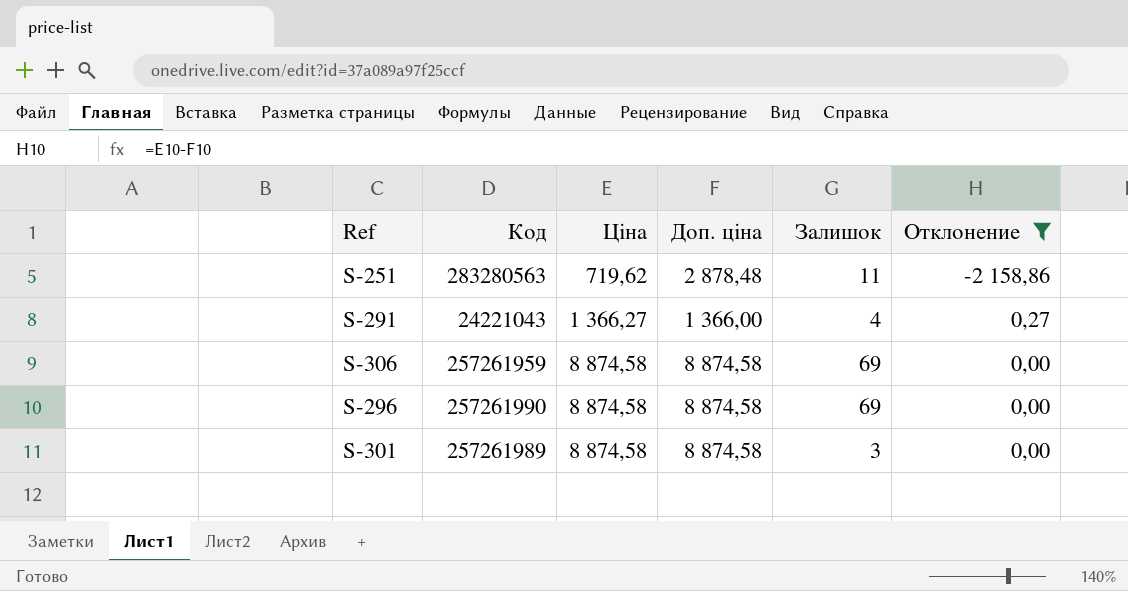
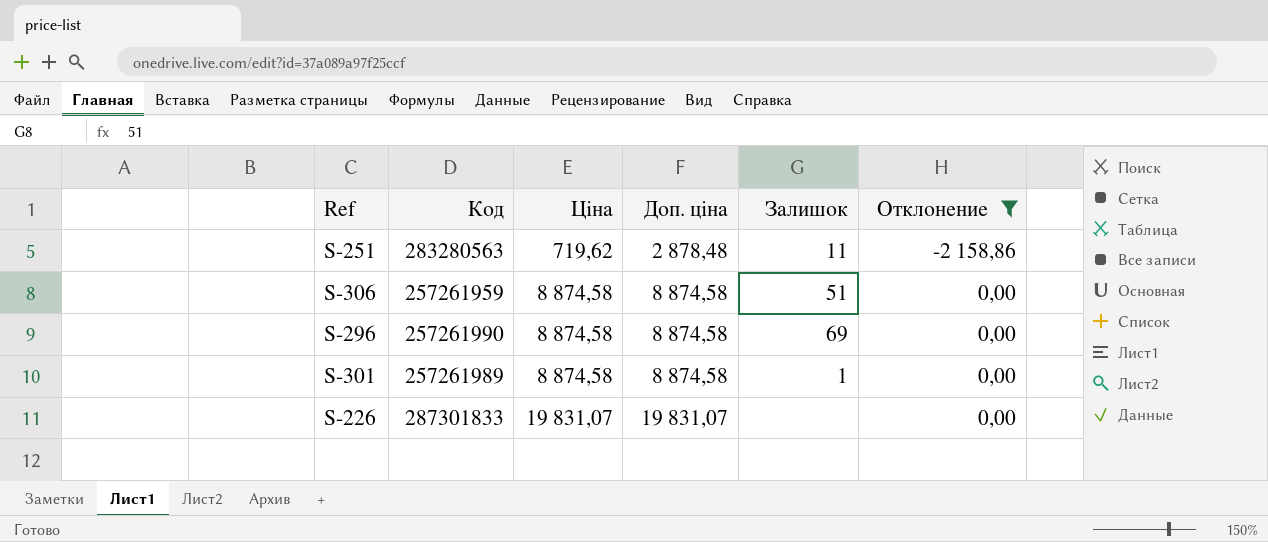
row S-291: 24221043 | 1 366,27 | 1 366,00 | 4 | 0,27 -> none
S-306 | Залишок: 69 -> 51
S-301 | Залишок: 3 -> 1
row S-226: none -> 287301833 | 19 831,07 | 19 831,07 | none | 0,00

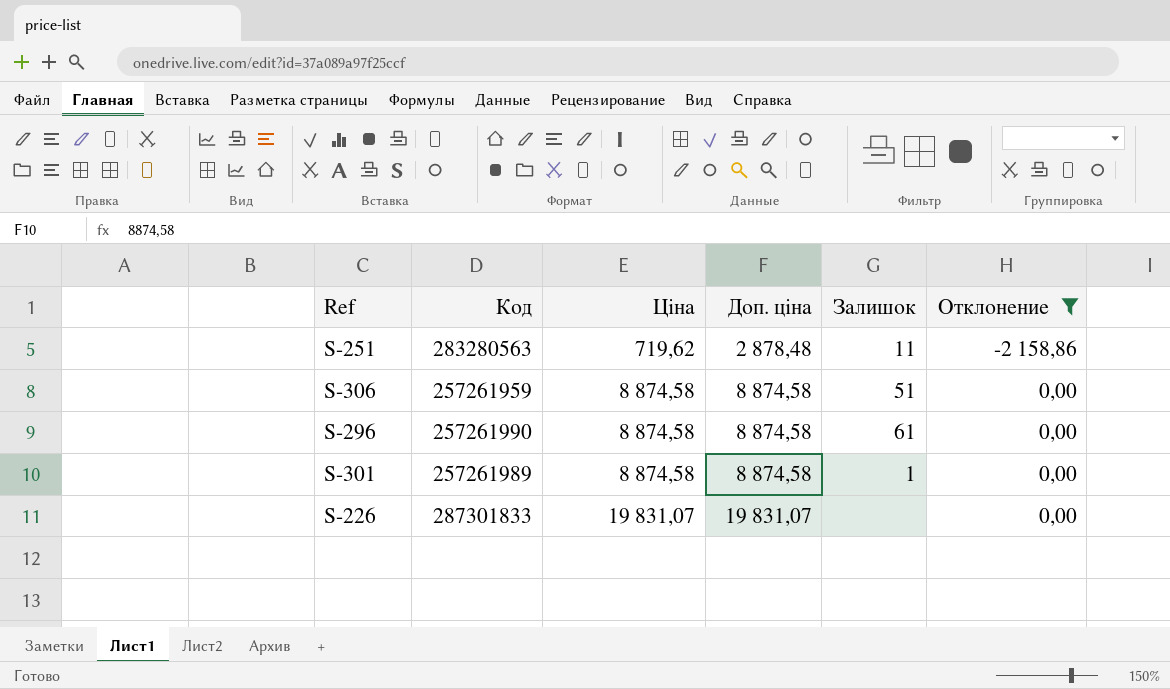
S-296 | Залишок: 69 -> 61

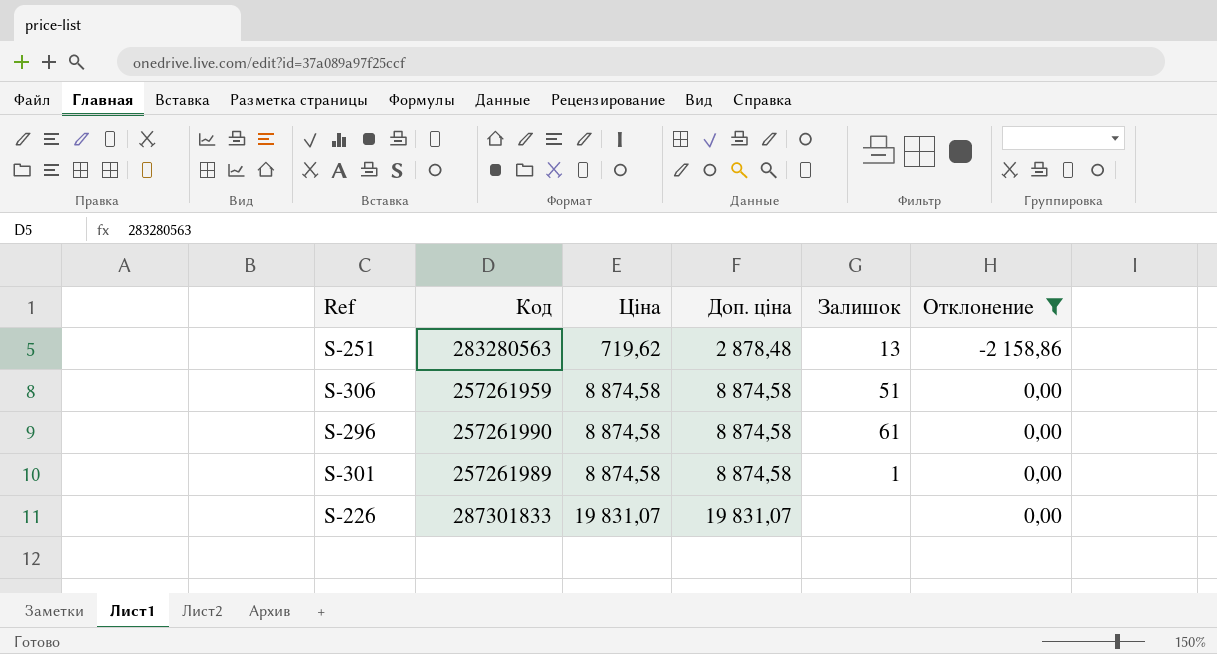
S-251 | Залишок: 11 -> 13

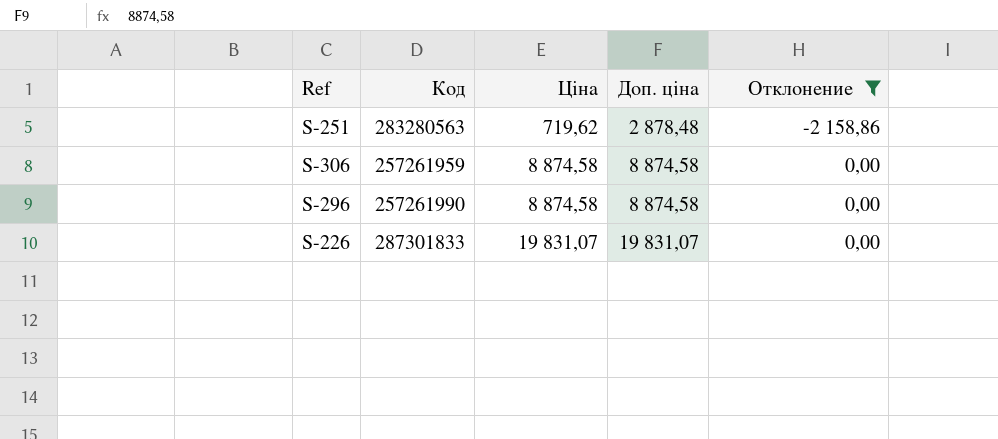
column Залишок | position: 5 -> none
row S-301: 257261989 | 8 874,58 | 8 874,58 | 1 | 0,00 -> none

